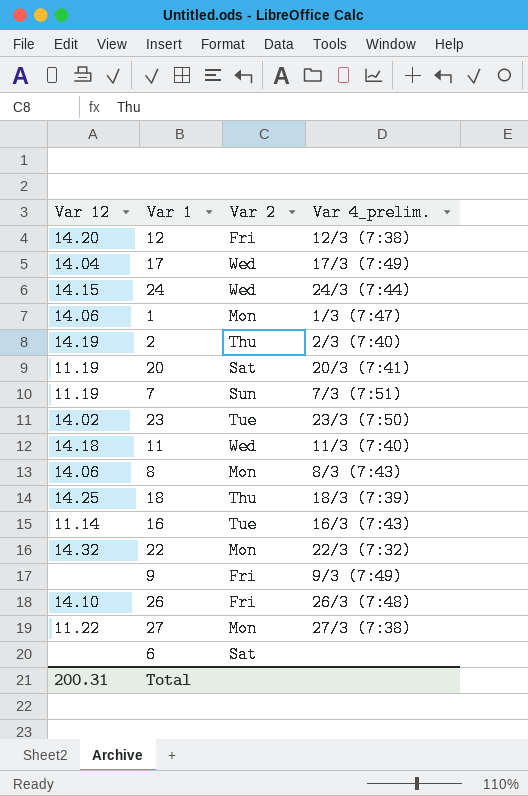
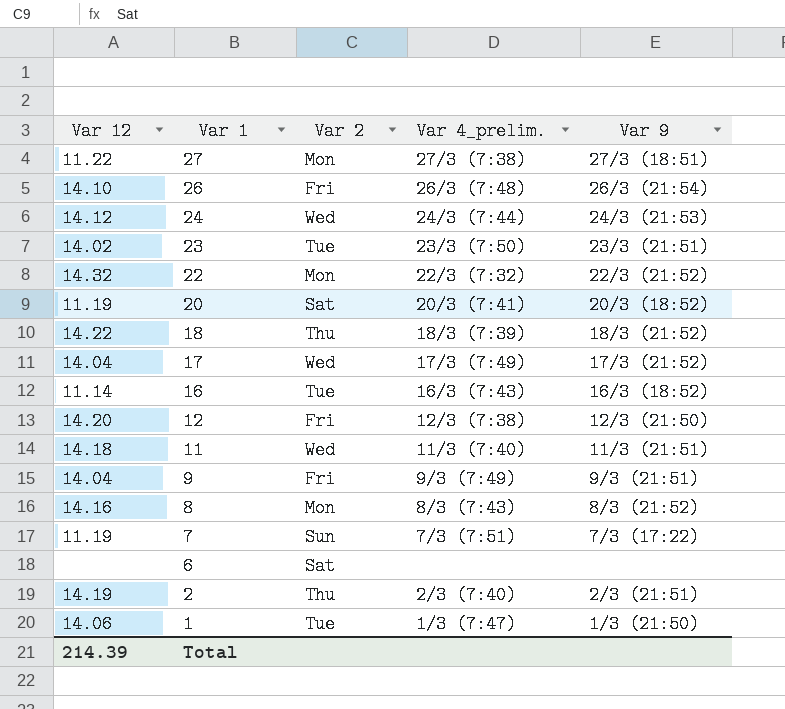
row order: none -> Var 1 descending
column Var 9 | position: none -> 5
24 | Var 12: 14.15 -> 14.12
18 | Var 12: 14.25 -> 14.22
9 | Var 12: none -> 14.04
8 | Var 12: 14.06 -> 14.16
1 | Var 2: Mon -> Tue
Total | Var 12: 200.31 -> 214.39

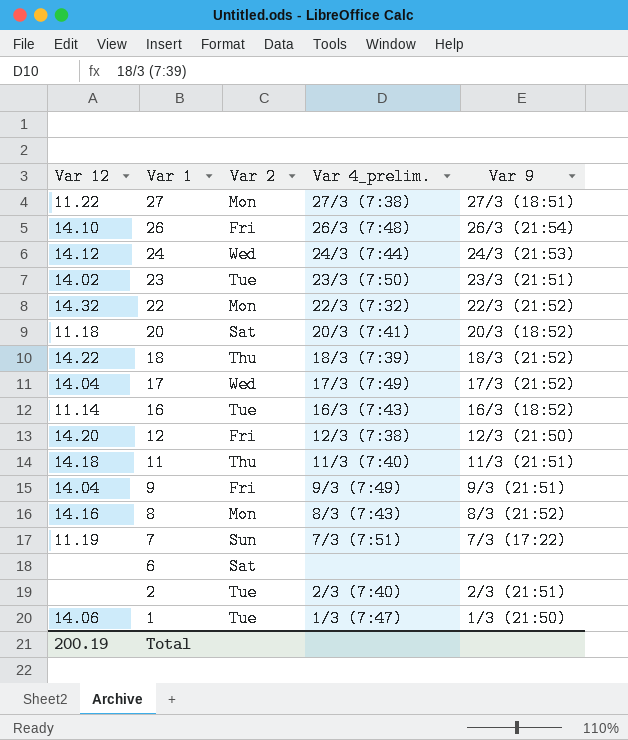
20 | Var 12: 11.19 -> 11.18
11 | Var 2: Wed -> Thu
2 | Var 12: 14.19 -> none
2 | Var 2: Thu -> Tue
Total | Var 12: 214.39 -> 200.19

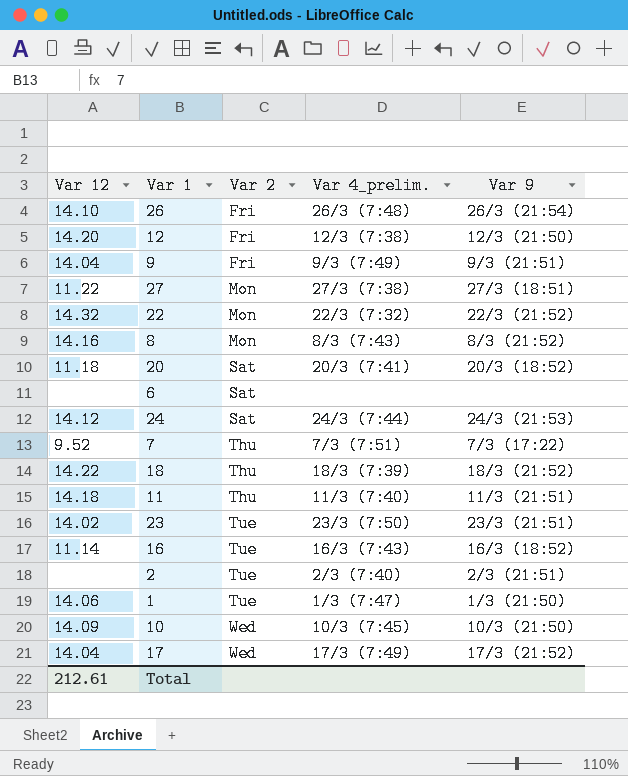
row order: Var 1 descending -> Var 2 ascending
24 | Var 2: Wed -> Sat
7 | Var 12: 11.19 -> 9.52
7 | Var 2: Sun -> Thu
row 10: none -> 14.09 | Wed | 10/3 (7:45) | 10/3 (21:50)
Total | Var 12: 200.19 -> 212.61

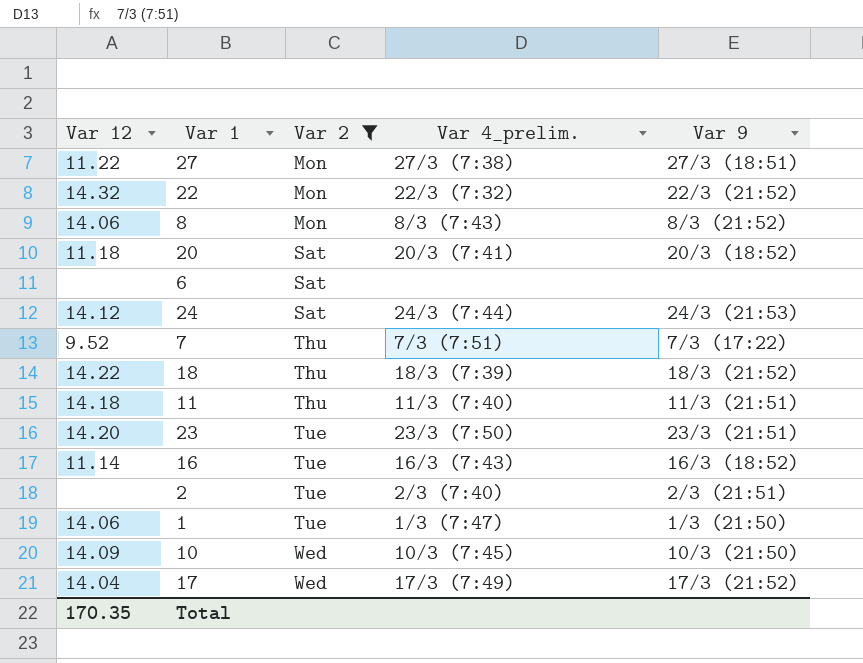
filter: none -> Var 2 != Fri
8 | Var 12: 14.16 -> 14.06
23 | Var 12: 14.02 -> 14.20
Total | Var 12: 212.61 -> 170.35

